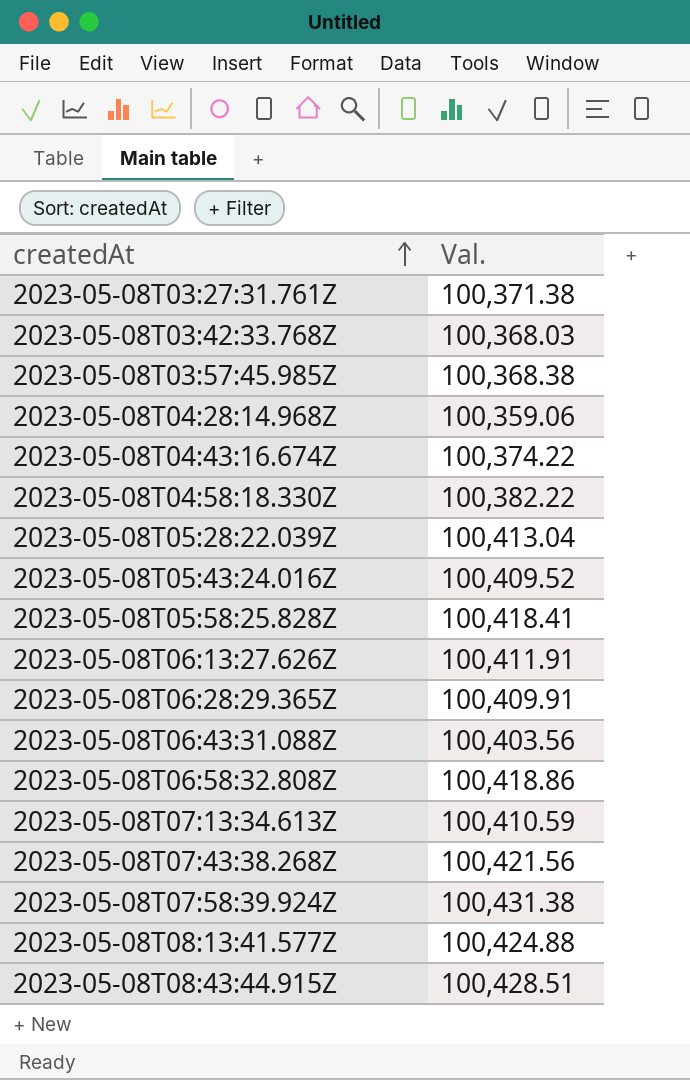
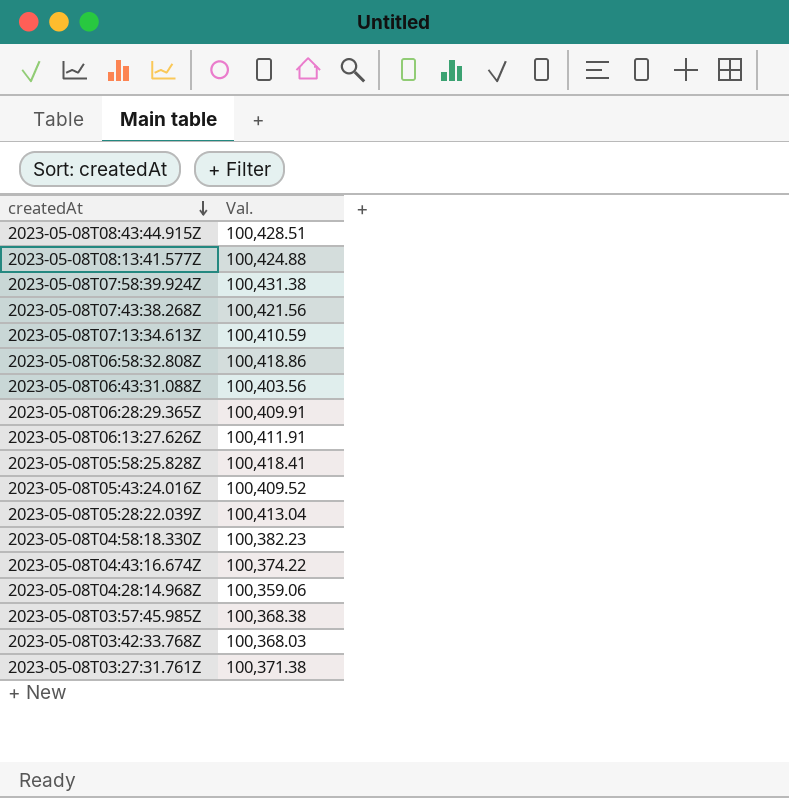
row order: createdAt ascending -> createdAt descending
2023-05-08T04:58:18.330Z | Val.: 100,382.22 -> 100,382.23

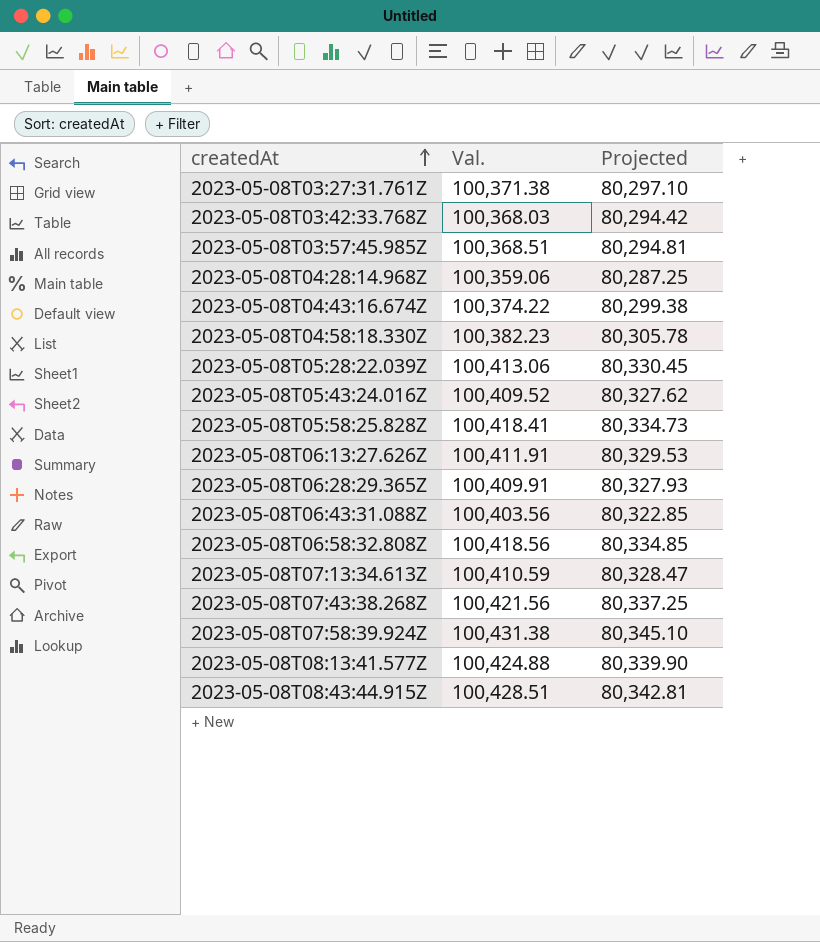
row order: createdAt descending -> createdAt ascending
column Projected | formula: none -> [Val.] * 0.8
2023-05-08T03:57:45.985Z | Val.: 100,368.38 -> 100,368.51
2023-05-08T05:28:22.039Z | Val.: 100,413.04 -> 100,413.06
2023-05-08T06:58:32.808Z | Val.: 100,418.86 -> 100,418.56

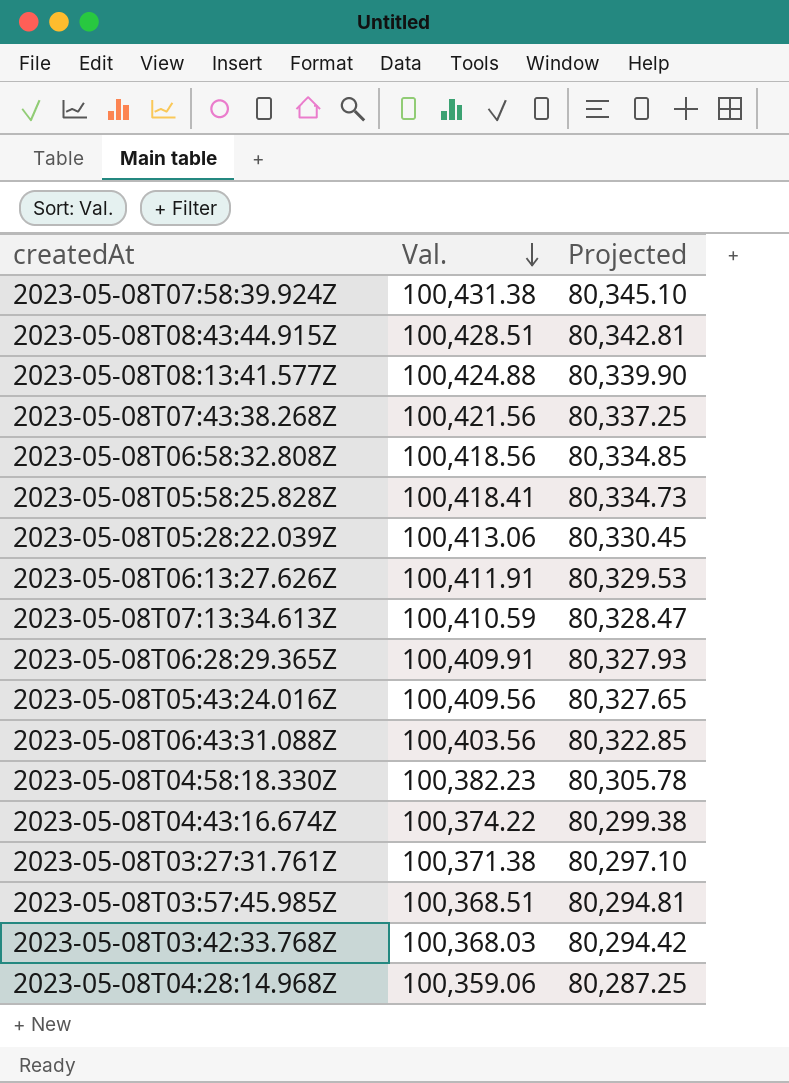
row order: createdAt ascending -> Val. descending
2023-05-08T05:43:24.016Z | Val.: 100,409.52 -> 100,409.56
2023-05-08T05:43:24.016Z | Projected: 80,327.62 -> 80,327.65

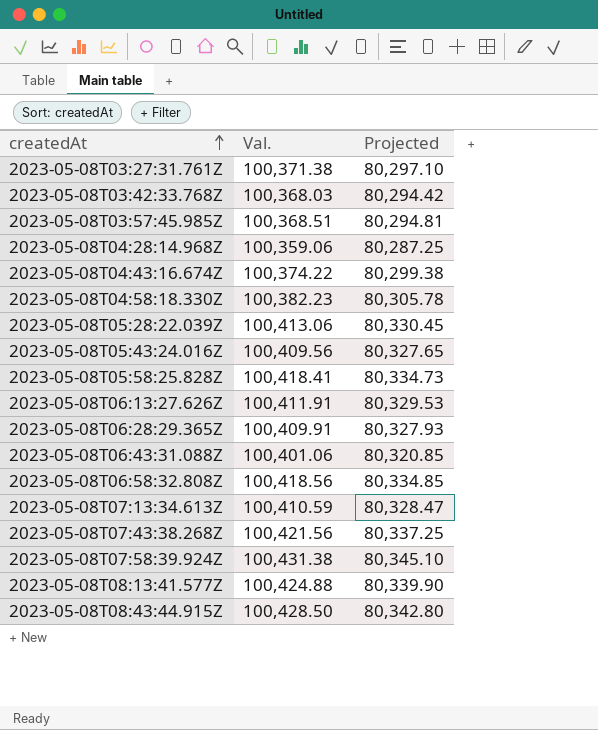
row order: Val. descending -> createdAt ascending
2023-05-08T06:43:31.088Z | Val.: 100,403.56 -> 100,401.06
2023-05-08T06:43:31.088Z | Projected: 80,322.85 -> 80,320.85
2023-05-08T08:43:44.915Z | Val.: 100,428.51 -> 100,428.50
2023-05-08T08:43:44.915Z | Projected: 80,342.81 -> 80,342.80

